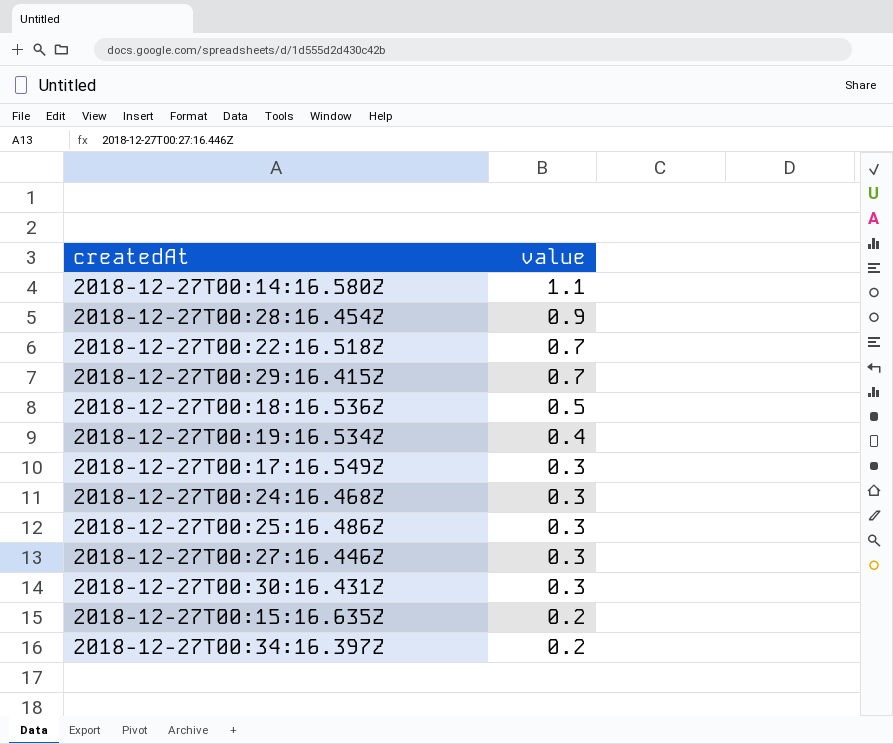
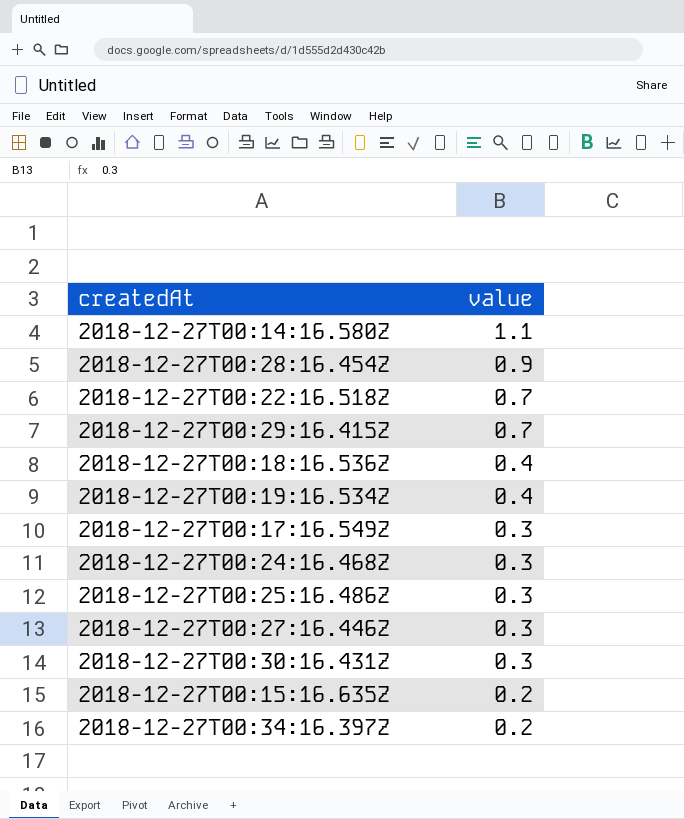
2018-12-27T00:18:16.536Z | value: 0.5 -> 0.4

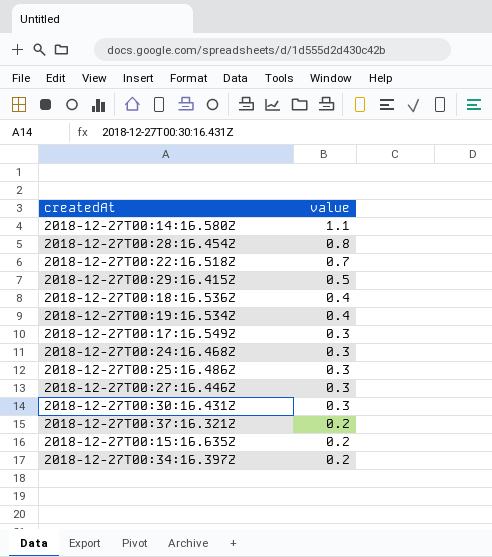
2018-12-27T00:28:16.454Z | value: 0.9 -> 0.8
2018-12-27T00:29:16.415Z | value: 0.7 -> 0.5
row 2018-12-27T00:37:16.321Z: none -> 0.2

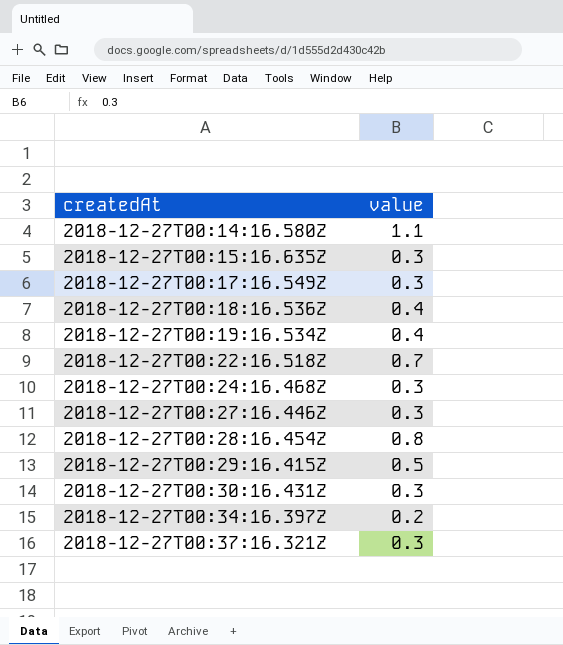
row order: value descending -> createdAt ascending
row 2018-12-27T00:25:16.486Z: 0.3 -> none
2018-12-27T00:15:16.635Z | value: 0.2 -> 0.3
2018-12-27T00:37:16.321Z | value: 0.2 -> 0.3

